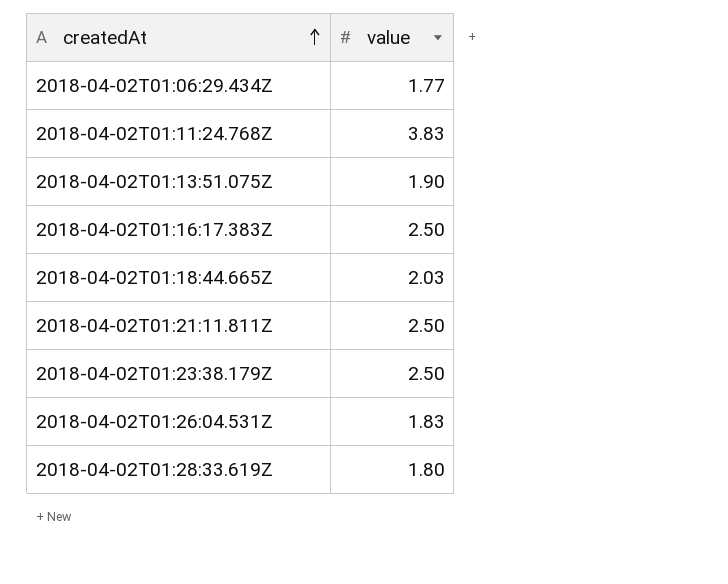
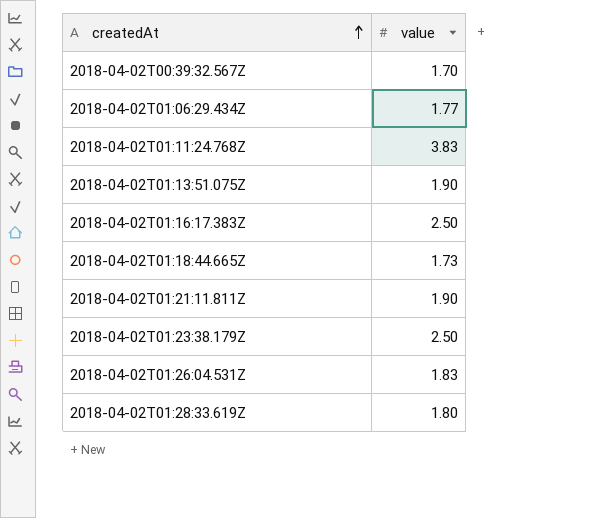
row 2018-04-02T00:39:32.567Z: none -> 1.70
2018-04-02T01:18:44.665Z | value: 2.03 -> 1.73
2018-04-02T01:21:11.811Z | value: 2.50 -> 1.90

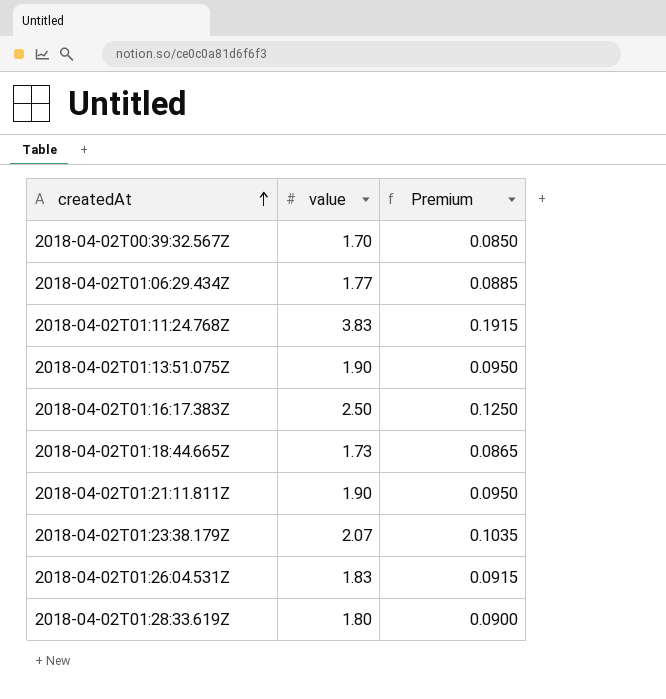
column Premium | formula: none -> [value] * 0.05
2018-04-02T01:23:38.179Z | value: 2.50 -> 2.07

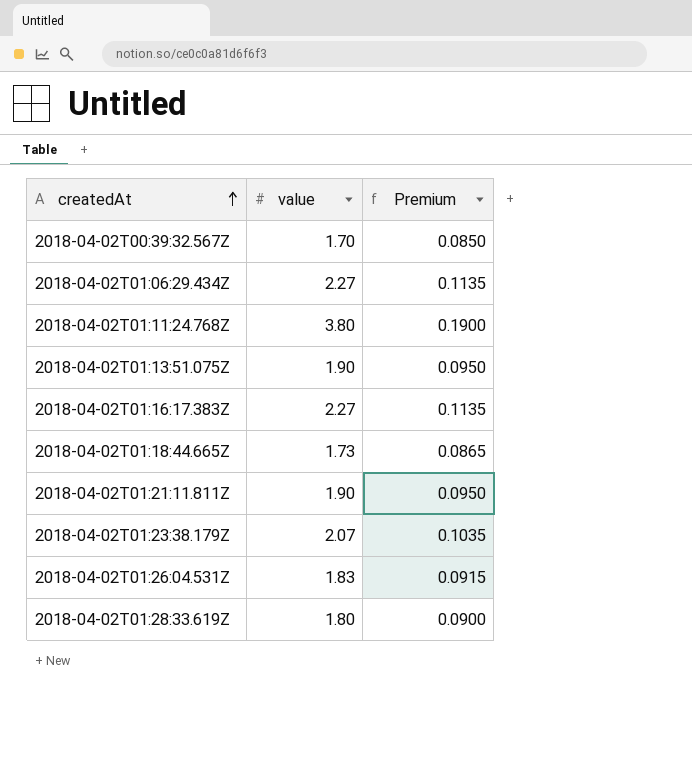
2018-04-02T01:06:29.434Z | value: 1.77 -> 2.27
2018-04-02T01:06:29.434Z | Premium: 0.0885 -> 0.1135
2018-04-02T01:11:24.768Z | value: 3.83 -> 3.80
2018-04-02T01:11:24.768Z | Premium: 0.1915 -> 0.1900
2018-04-02T01:16:17.383Z | value: 2.50 -> 2.27
2018-04-02T01:16:17.383Z | Premium: 0.1250 -> 0.1135

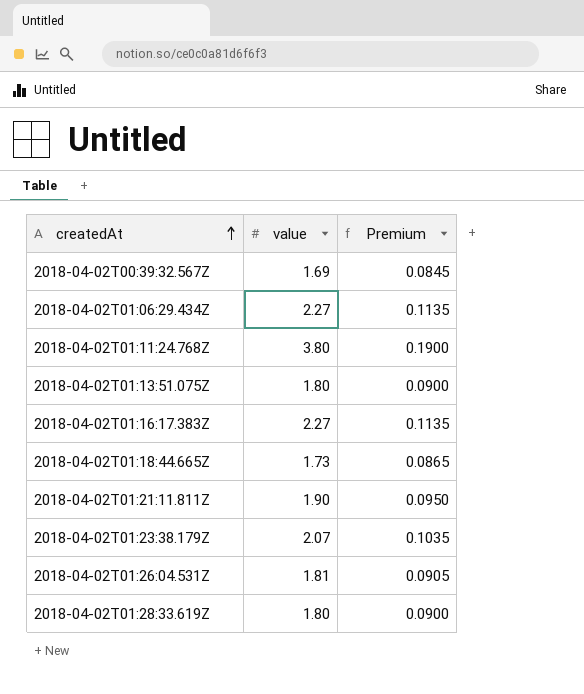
2018-04-02T00:39:32.567Z | value: 1.70 -> 1.69
2018-04-02T00:39:32.567Z | Premium: 0.0850 -> 0.0845
2018-04-02T01:13:51.075Z | value: 1.90 -> 1.80
2018-04-02T01:13:51.075Z | Premium: 0.0950 -> 0.0900
2018-04-02T01:26:04.531Z | value: 1.83 -> 1.81
2018-04-02T01:26:04.531Z | Premium: 0.0915 -> 0.0905

